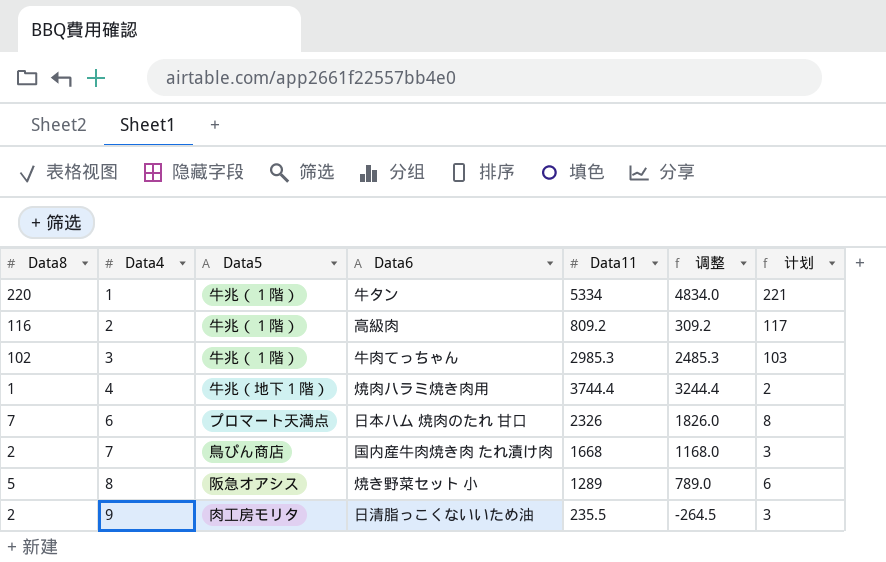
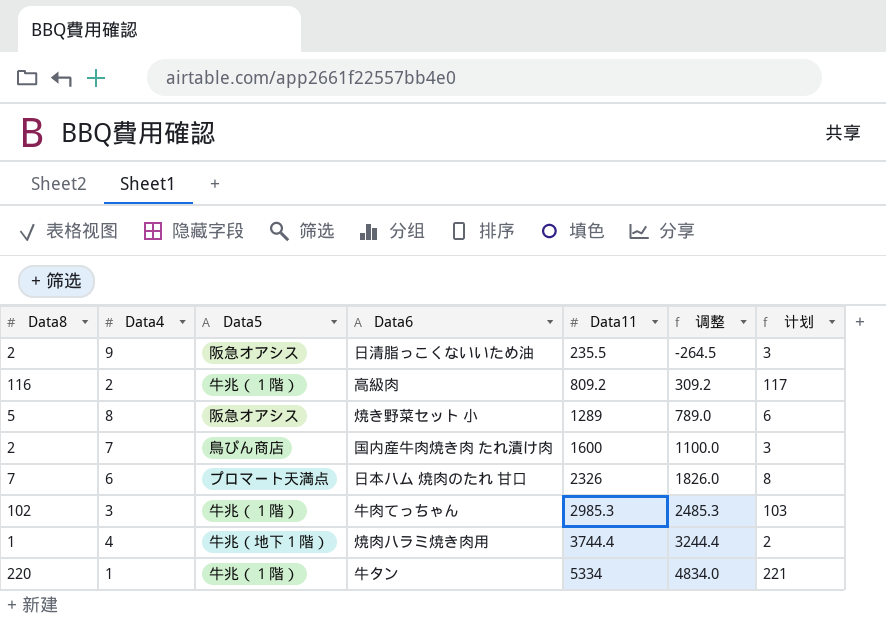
row order: Data4 ascending -> Data11 ascending
9 | Data5: 肉工房モリタ -> 阪急オアシス
7 | Data11: 1668 -> 1600
7 | 调整: 1168.0 -> 1100.0

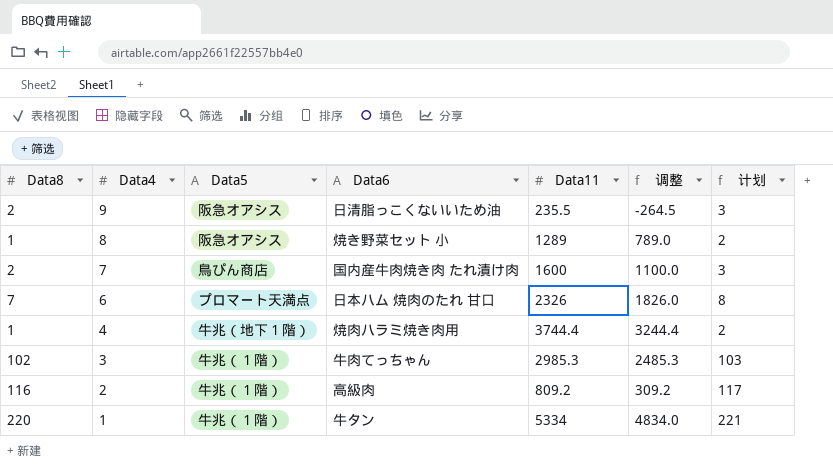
row order: Data11 ascending -> Data4 descending
8 | Data8: 5 -> 1
8 | 计划: 6 -> 2

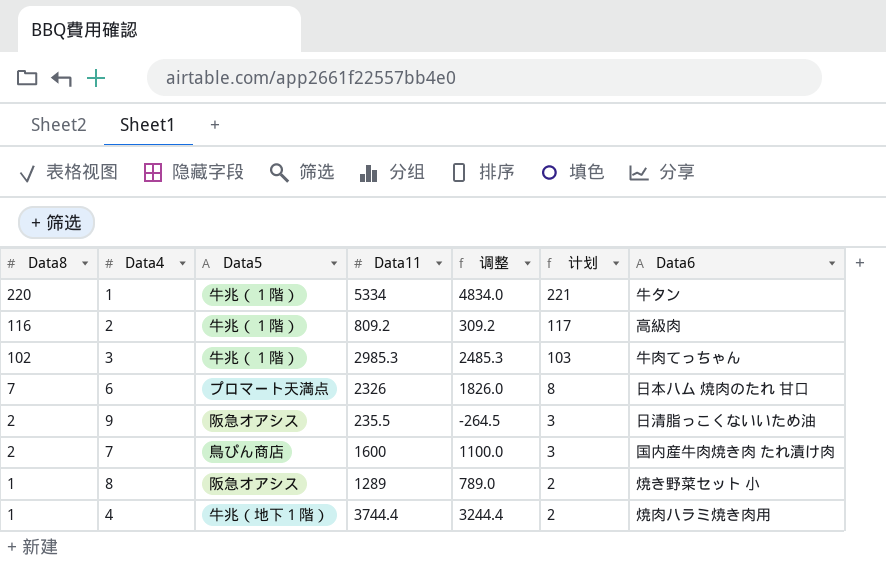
row order: Data4 descending -> Data8 descending
column Data6 | position: 4 -> 7

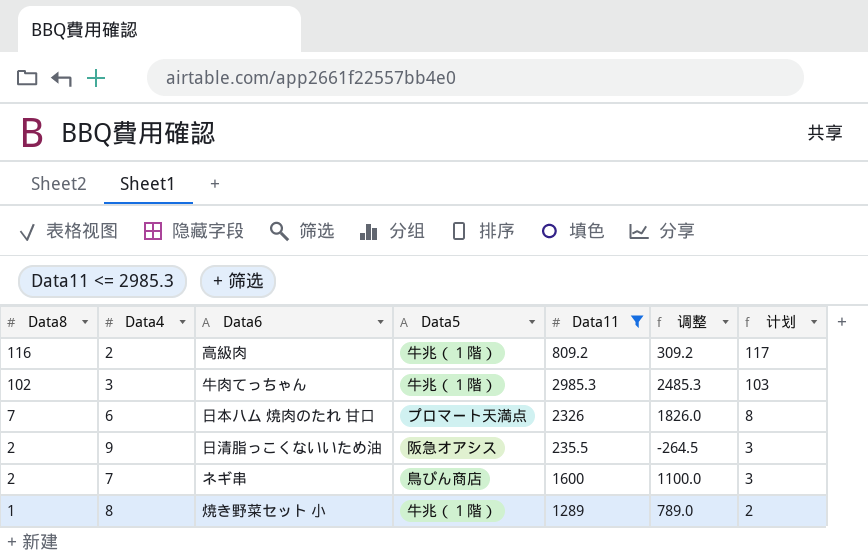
filter: none -> Data11 <= 2985.3
column Data6 | position: 7 -> 3
7 | Data6: 国内産牛肉焼き肉 たれ漬け肉 -> ネギ串
8 | Data5: 阪急オアシス -> 牛兆（１階）

